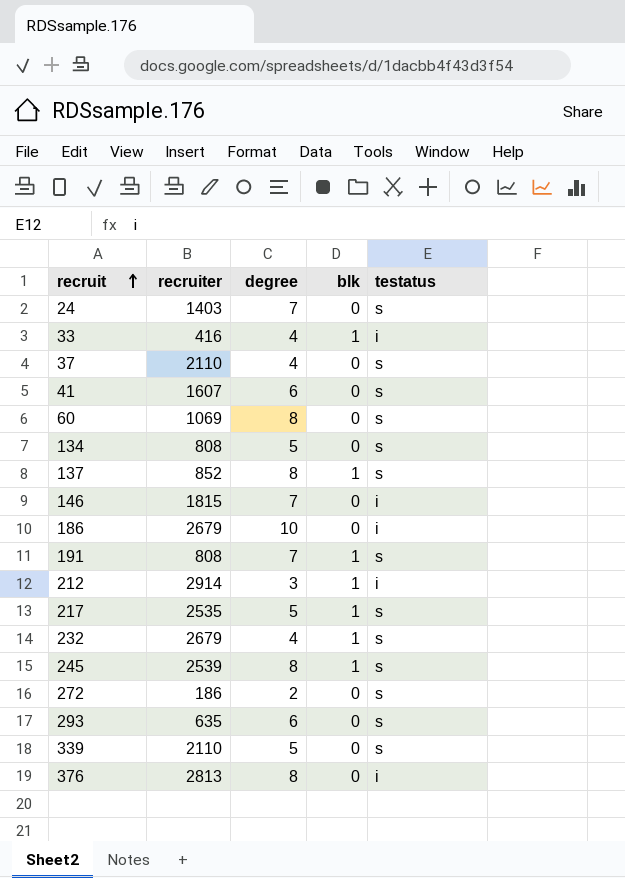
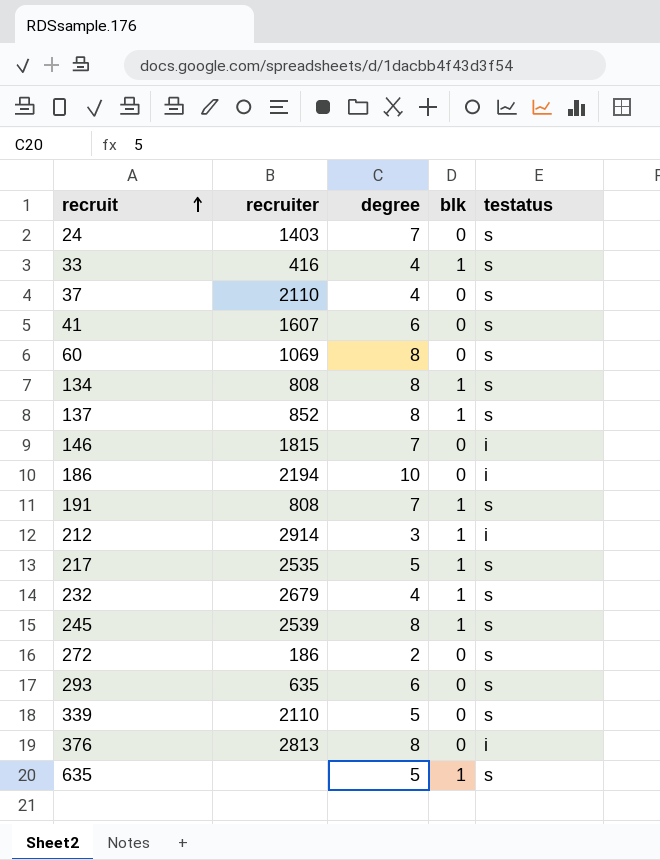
33 | testatus: i -> s
134 | degree: 5 -> 8
134 | blk: 0 -> 1
186 | recruiter: 2679 -> 2194
row 635: none -> none | 5 | 1 | s

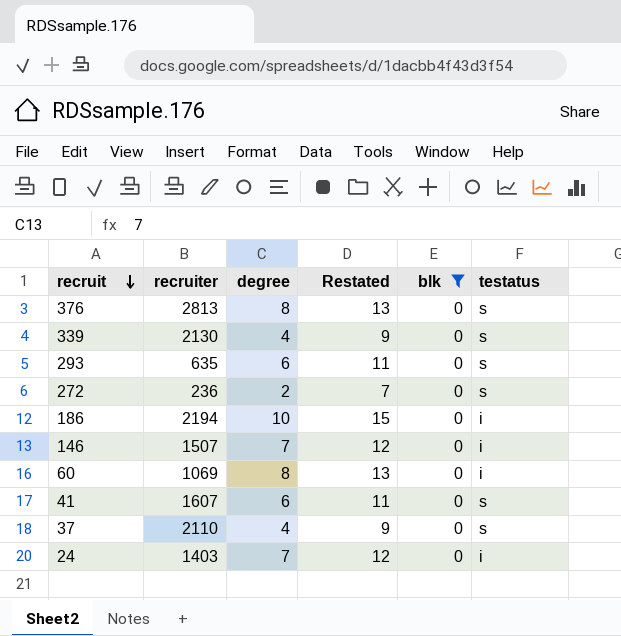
filter: none -> blk = 0
row order: recruit ascending -> recruit descending
column Restated | formula: none -> [degree] + 5
376 | testatus: i -> s
339 | recruiter: 2110 -> 2130
339 | degree: 5 -> 4
272 | recruiter: 186 -> 236
146 | recruiter: 1815 -> 1507
60 | testatus: s -> i
24 | testatus: s -> i

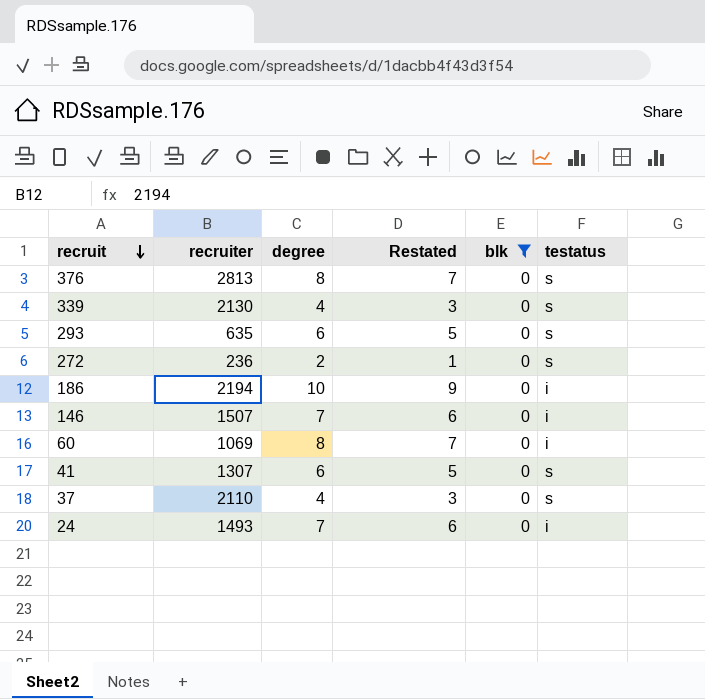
column Restated | formula: [degree] + 5 -> [degree] - 1
41 | recruiter: 1607 -> 1307
24 | recruiter: 1403 -> 1493

